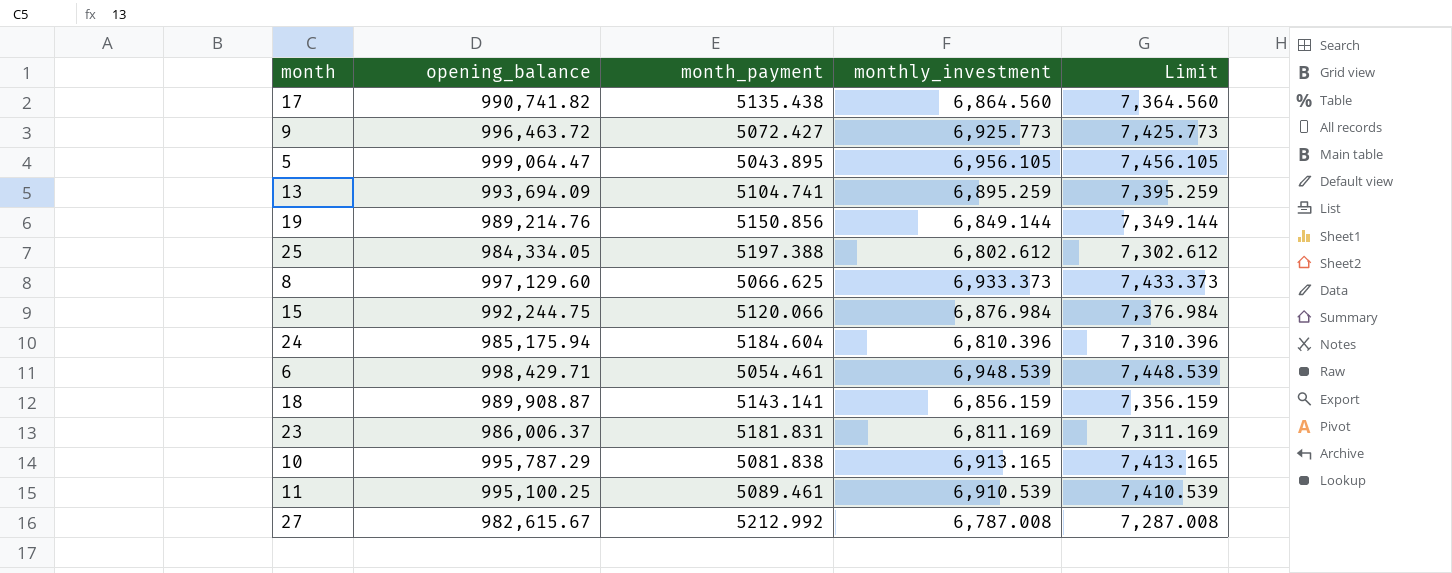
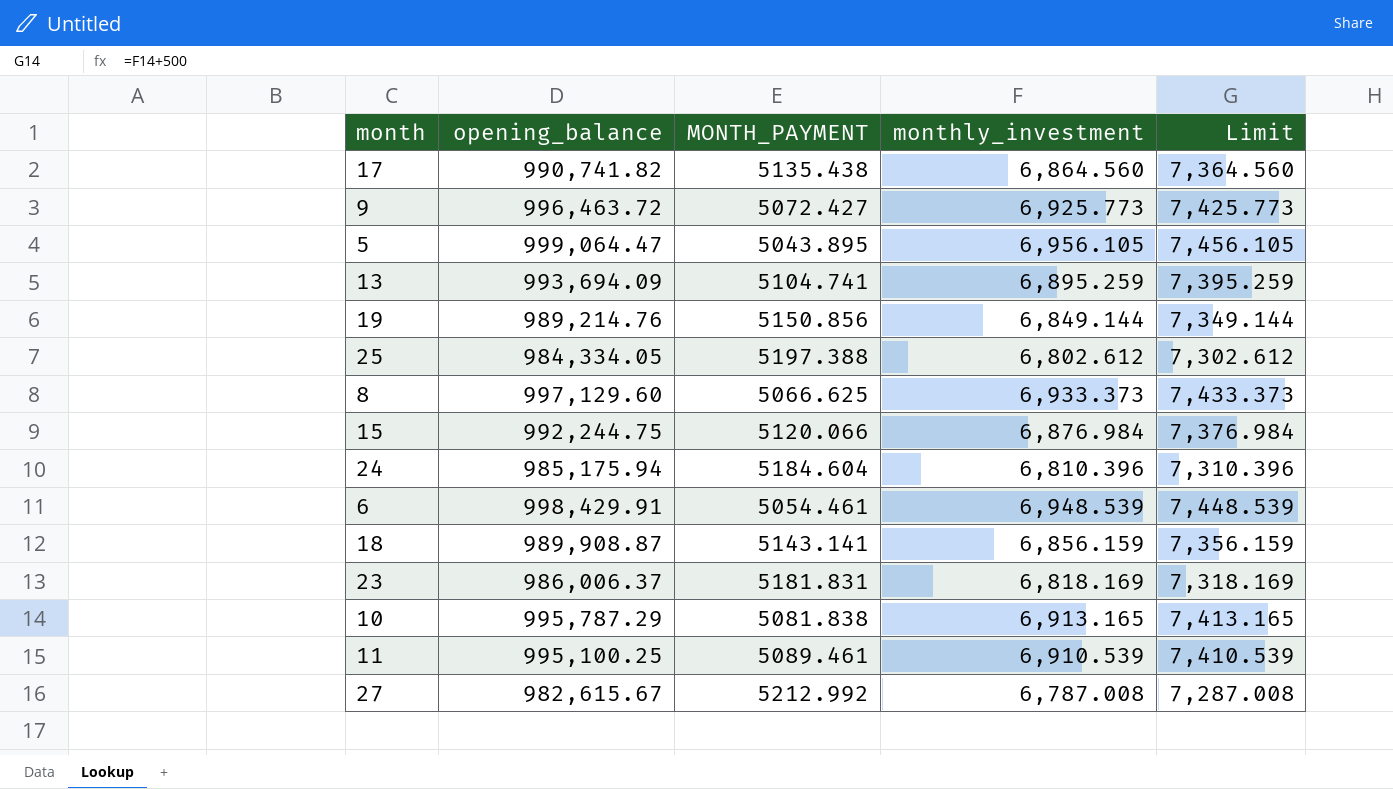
column name: month_payment -> MONTH_PAYMENT
6 | opening_balance: 998,429.71 -> 998,429.91
23 | monthly_investment: 6,811.169 -> 6,818.169
23 | Limit: 7,311.169 -> 7,318.169

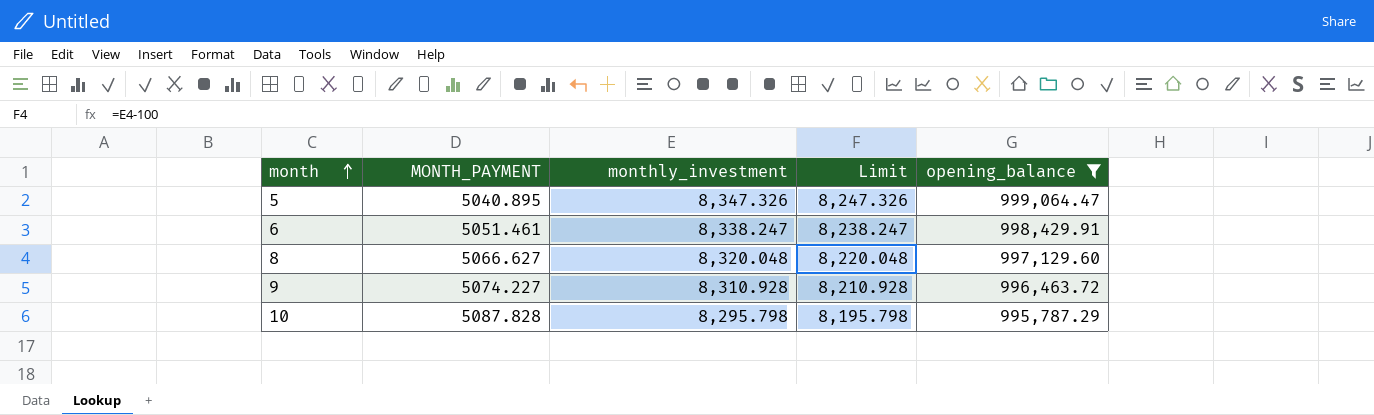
filter: none -> opening_balance >= 995,787.29
row order: none -> month ascending
column Limit | formula: [monthly_investment] + 500 -> [monthly_investment] - 100
column opening_balance | position: 2 -> 5
5 | MONTH_PAYMENT: 5043.895 -> 5040.895
5 | monthly_investment: 6,956.105 -> 8,347.326
6 | MONTH_PAYMENT: 5054.461 -> 5051.461
6 | monthly_investment: 6,948.539 -> 8,338.247
8 | MONTH_PAYMENT: 5066.625 -> 5066.627
8 | monthly_investment: 6,933.373 -> 8,320.048
9 | MONTH_PAYMENT: 5072.427 -> 5074.227
9 | monthly_investment: 6,925.773 -> 8,310.928
10 | MONTH_PAYMENT: 5081.838 -> 5087.828
10 | monthly_investment: 6,913.165 -> 8,295.798

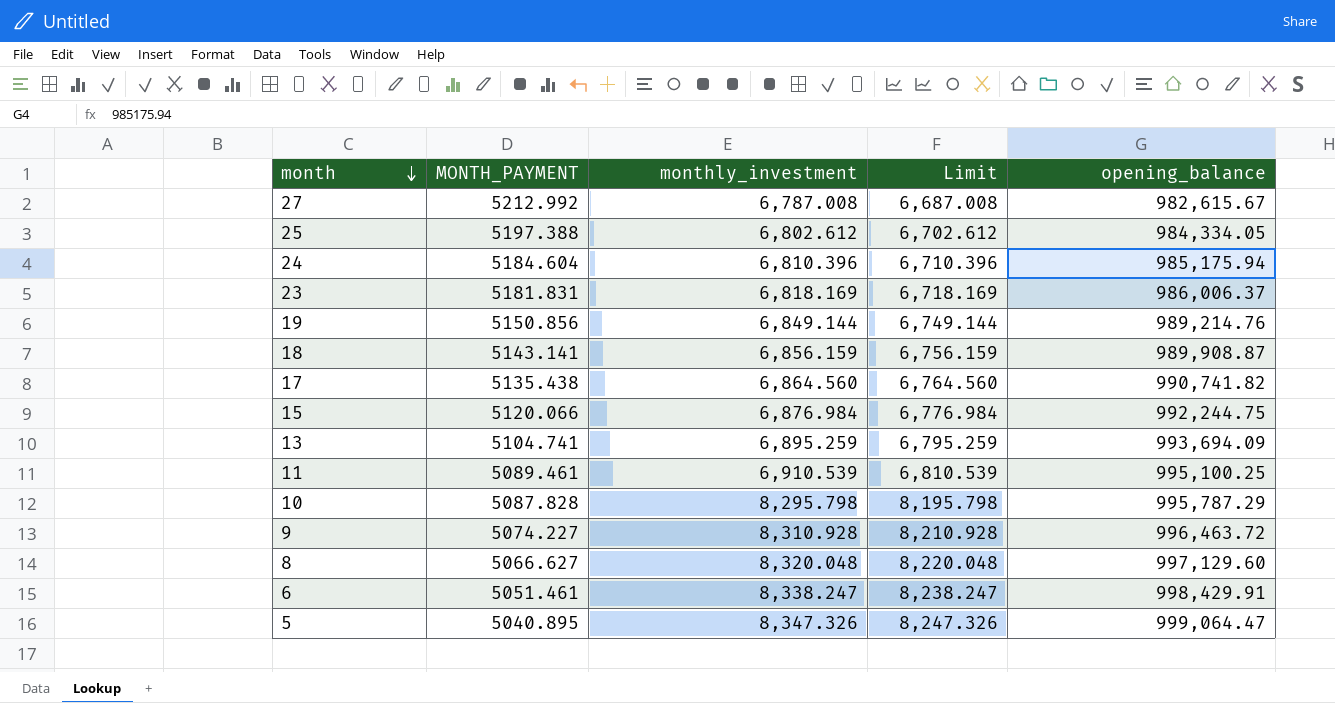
filter: opening_balance >= 995,787.29 -> none
row order: month ascending -> month descending

